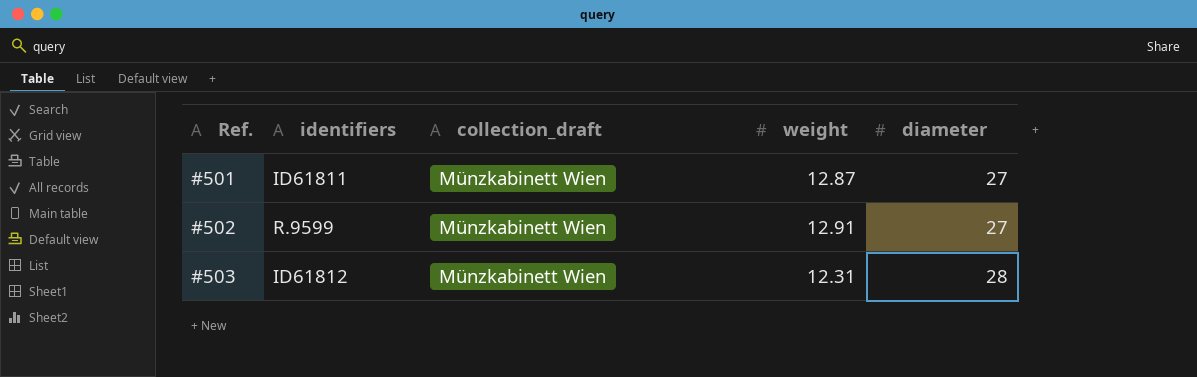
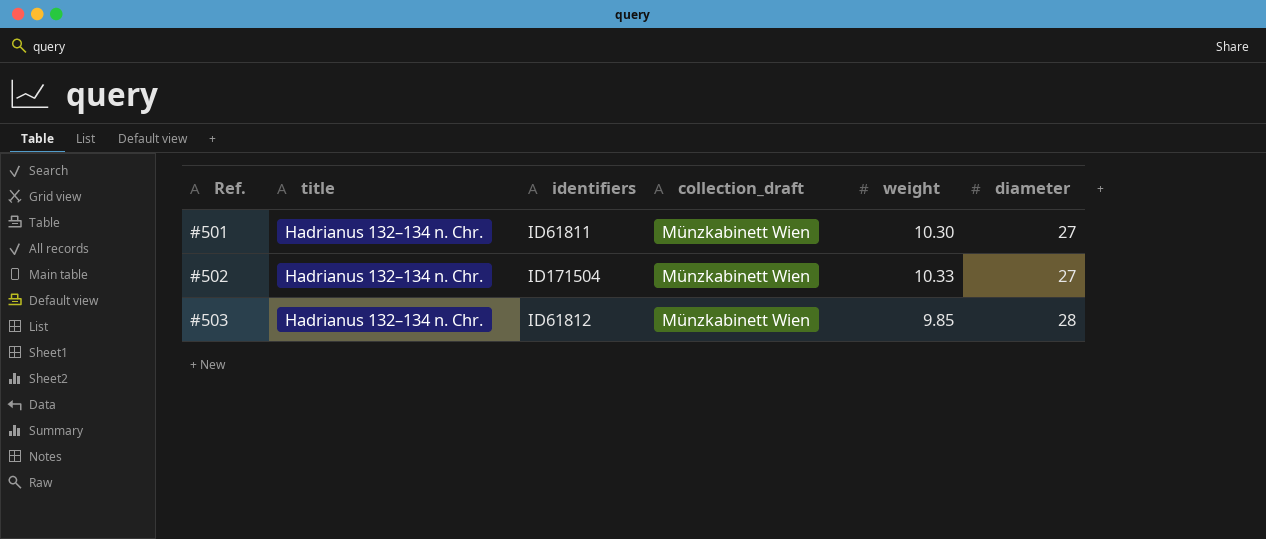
column title | position: none -> 2
#501 | weight: 12.87 -> 10.30
#502 | identifiers: R.9599 -> ID171504
#502 | weight: 12.91 -> 10.33
#503 | weight: 12.31 -> 9.85

